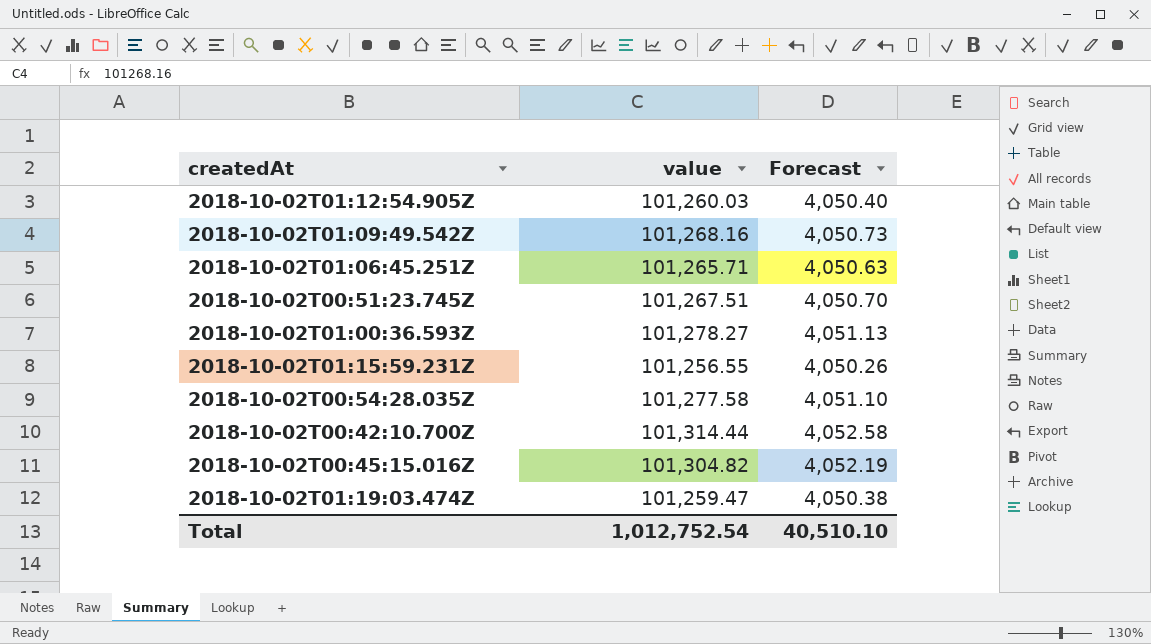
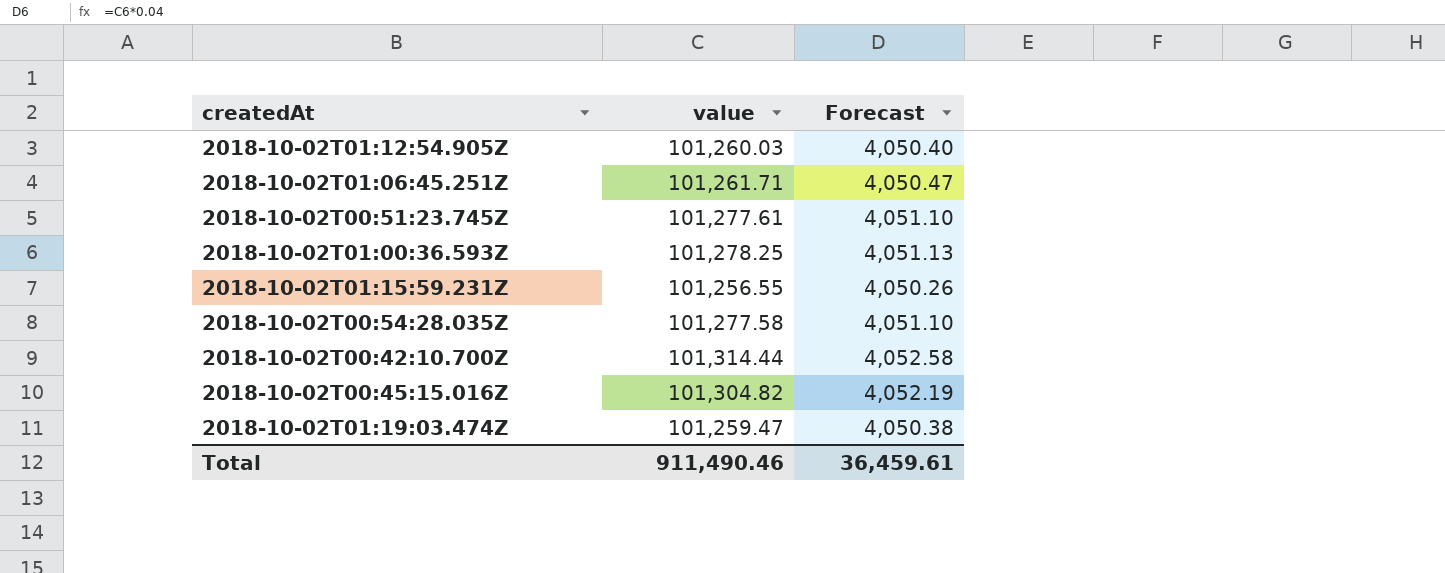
row 2018-10-02T01:09:49.542Z: 101,268.16 | 4,050.73 -> none
2018-10-02T01:06:45.251Z | value: 101,265.71 -> 101,261.71
2018-10-02T01:06:45.251Z | Forecast: 4,050.63 -> 4,050.47
2018-10-02T00:51:23.745Z | value: 101,267.51 -> 101,277.61
2018-10-02T00:51:23.745Z | Forecast: 4,050.70 -> 4,051.10
2018-10-02T01:00:36.593Z | value: 101,278.27 -> 101,278.25
Total | value: 1,012,752.54 -> 911,490.46
Total | Forecast: 40,510.10 -> 36,459.61

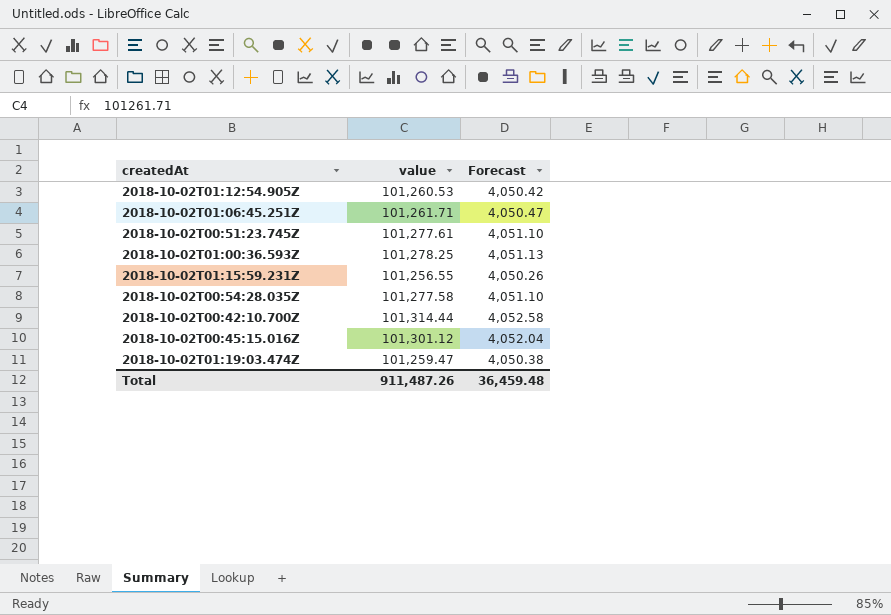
2018-10-02T01:12:54.905Z | value: 101,260.03 -> 101,260.53
2018-10-02T01:12:54.905Z | Forecast: 4,050.40 -> 4,050.42
2018-10-02T00:45:15.016Z | value: 101,304.82 -> 101,301.12
2018-10-02T00:45:15.016Z | Forecast: 4,052.19 -> 4,052.04
Total | value: 911,490.46 -> 911,487.26
Total | Forecast: 36,459.61 -> 36,459.48

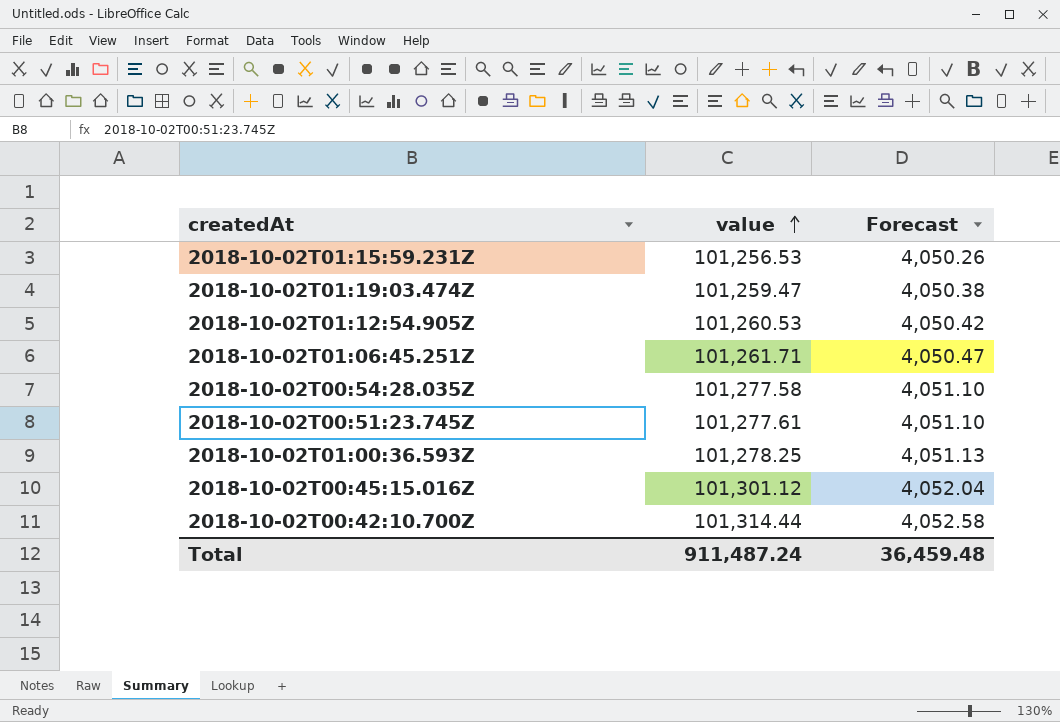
row order: none -> value ascending
2018-10-02T01:15:59.231Z | value: 101,256.55 -> 101,256.53
Total | value: 911,487.26 -> 911,487.24

